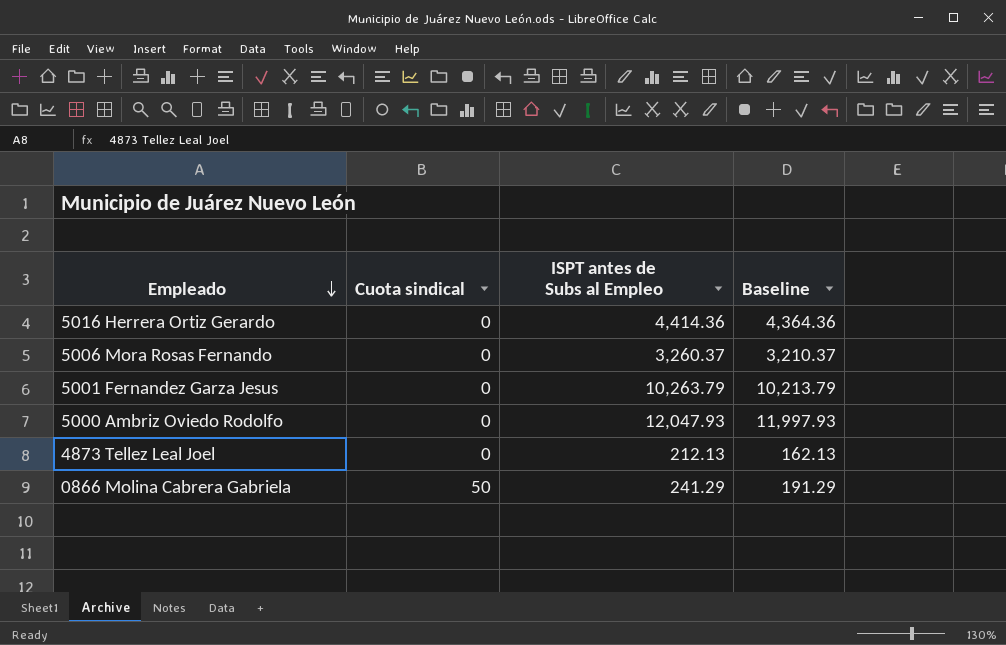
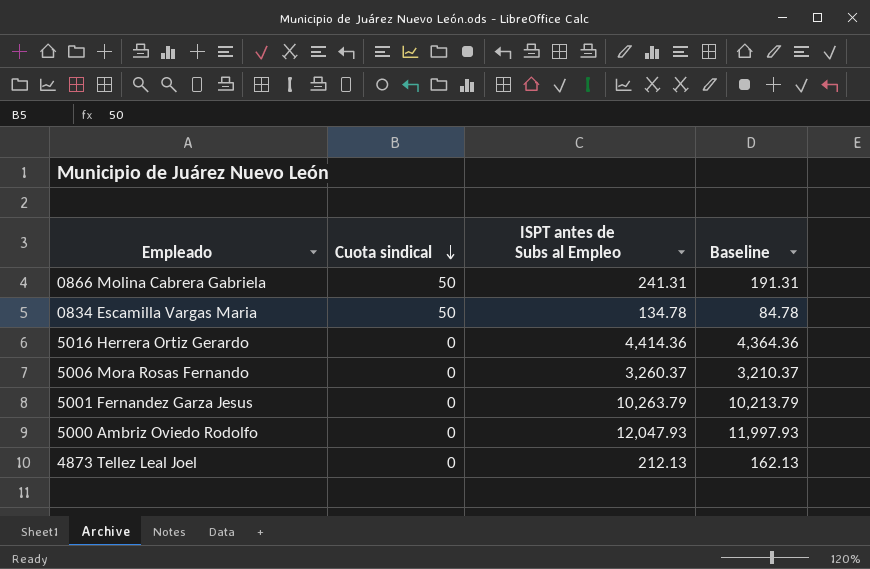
row order: Empleado descending -> Cuota sindical descending
0866 Molina Cabrera Gabriela | ISPT antes de Subs al Empleo: 241.29 -> 241.31
0866 Molina Cabrera Gabriela | Baseline: 191.29 -> 191.31
row 0834 Escamilla Vargas Maria: none -> 50 | 134.78 | 84.78

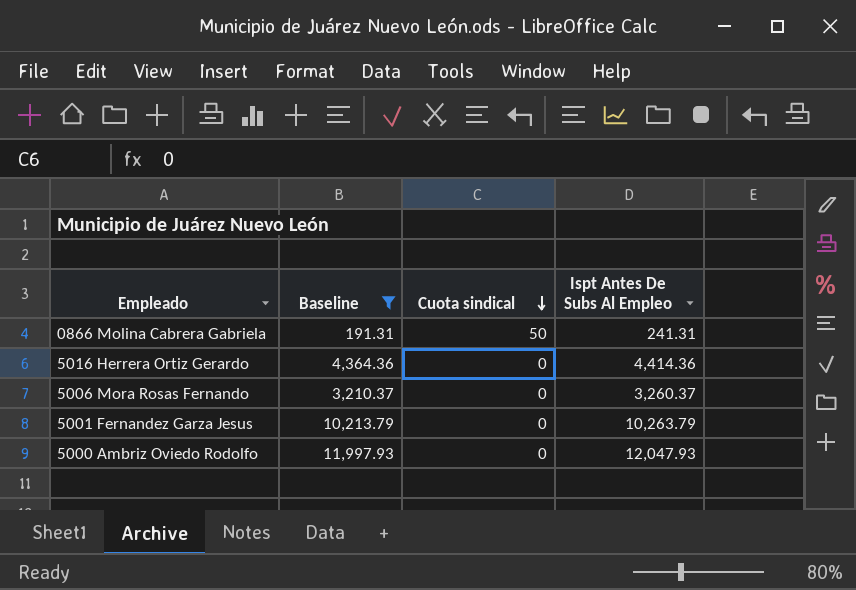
filter: none -> Baseline >= 191.31
column Baseline | position: 4 -> 2
column name: ISPT antes de Subs al Empleo -> Ispt Antes De Subs Al Empleo

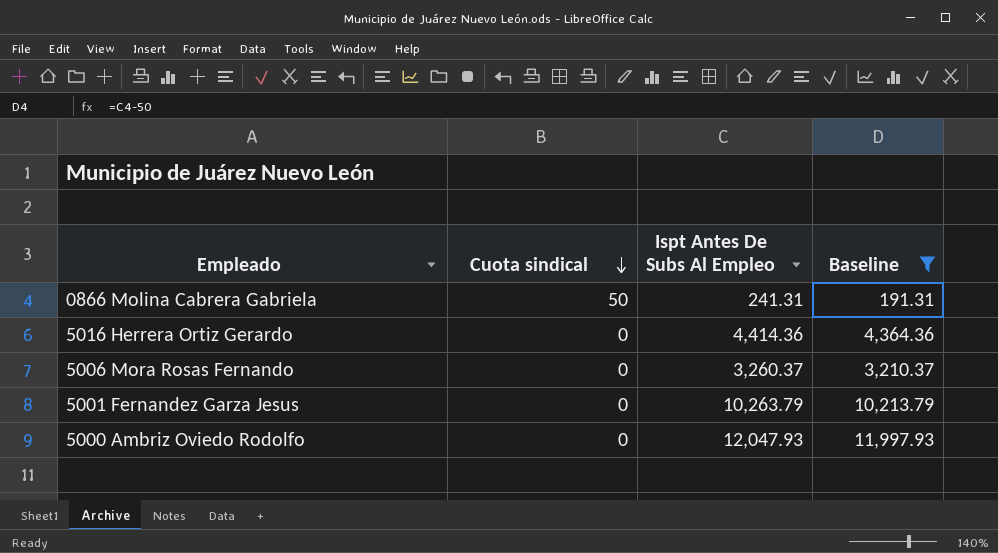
column Baseline | position: 2 -> 4

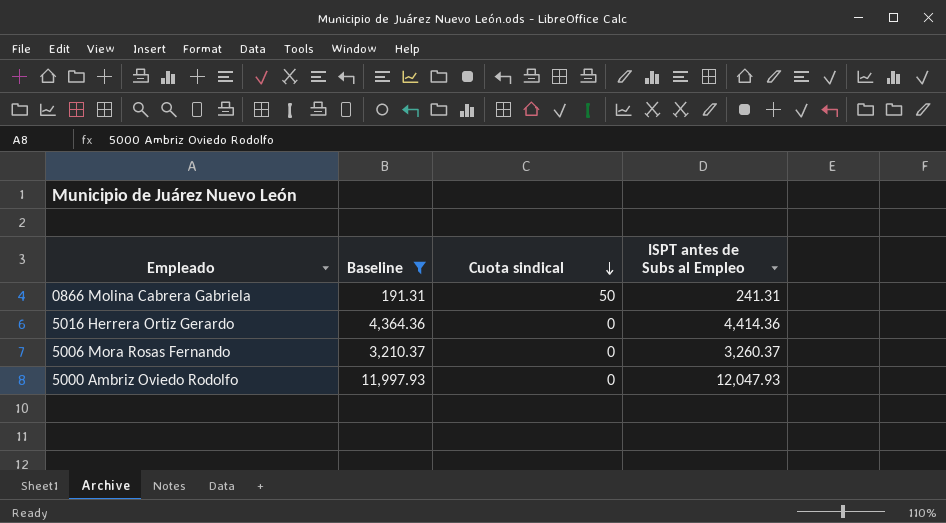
column Baseline | position: 4 -> 2
column name: Ispt Antes De Subs Al Empleo -> ISPT antes de Subs al Empleo
row 5001 Fernandez Garza Jesus: 0 | 10,263.79 | 10,213.79 -> none

